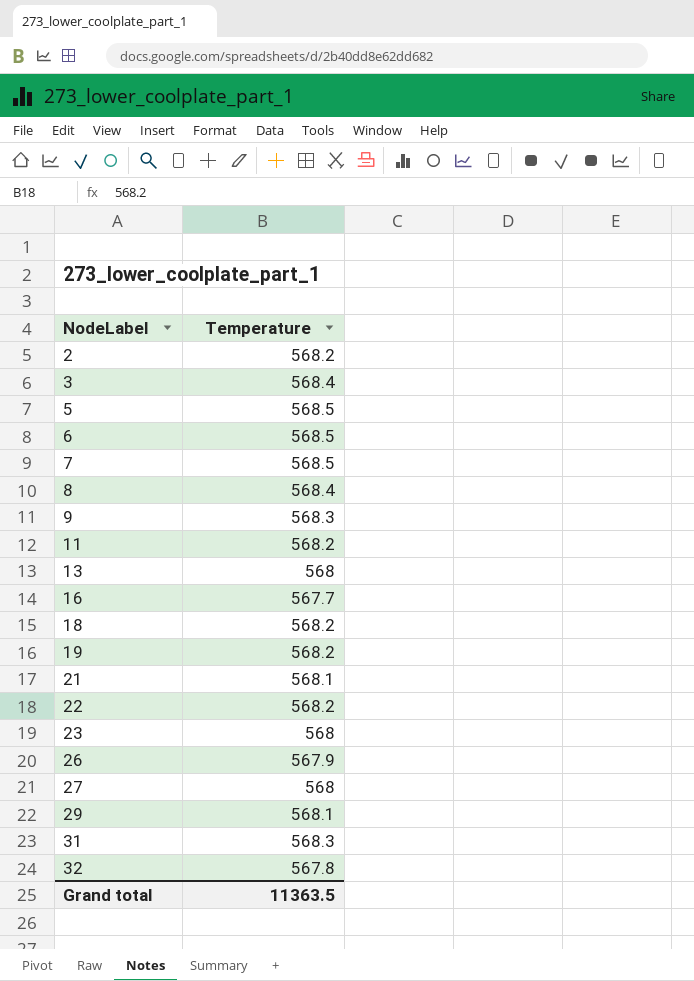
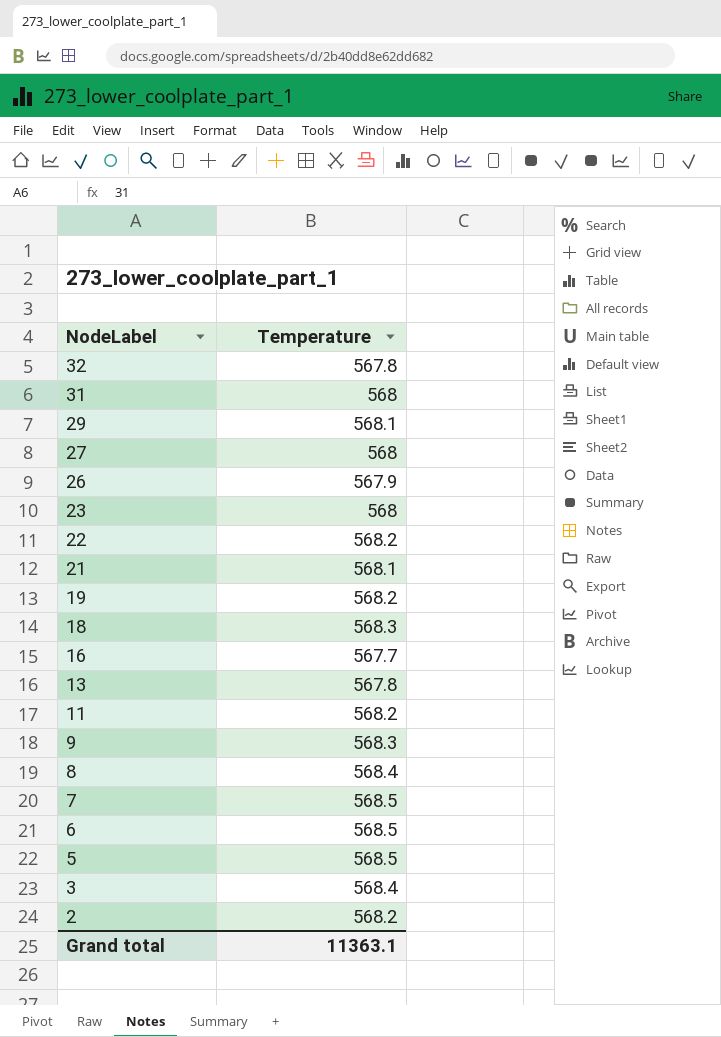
row order: NodeLabel ascending -> NodeLabel descending
31 | Temperature: 568.3 -> 568
18 | Temperature: 568.2 -> 568.3
13 | Temperature: 568 -> 567.8
Grand total | Temperature: 11363.5 -> 11363.1

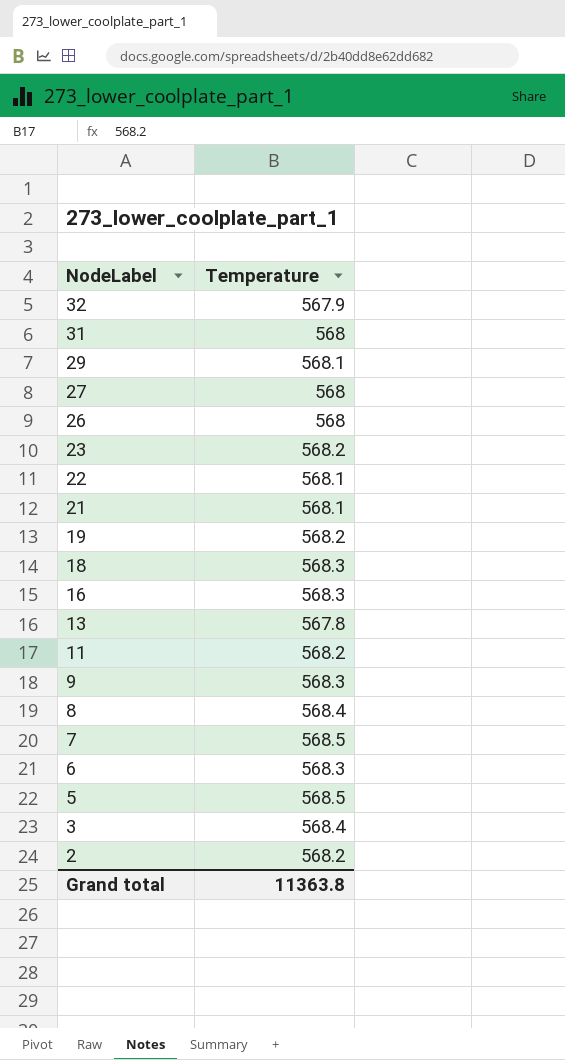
32 | Temperature: 567.8 -> 567.9
26 | Temperature: 567.9 -> 568
23 | Temperature: 568 -> 568.2
22 | Temperature: 568.2 -> 568.1
16 | Temperature: 567.7 -> 568.3
6 | Temperature: 568.5 -> 568.3
Grand total | Temperature: 11363.1 -> 11363.8

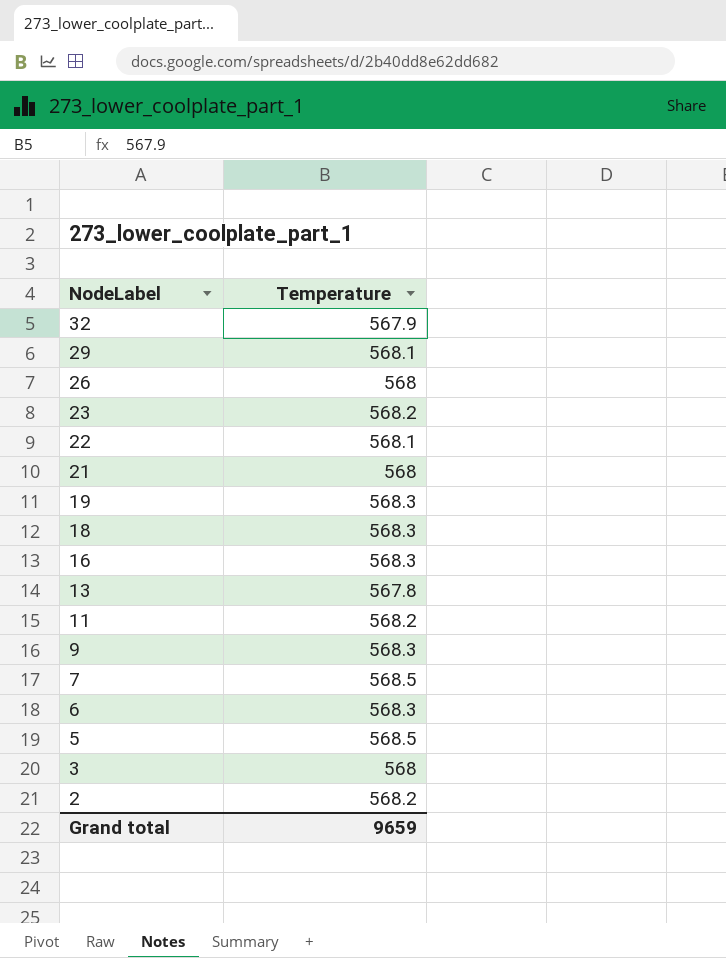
row 31: 568 -> none
row 27: 568 -> none
row 8: 568.4 -> none
21 | Temperature: 568.1 -> 568
19 | Temperature: 568.2 -> 568.3
3 | Temperature: 568.4 -> 568
Grand total | Temperature: 11363.8 -> 9659

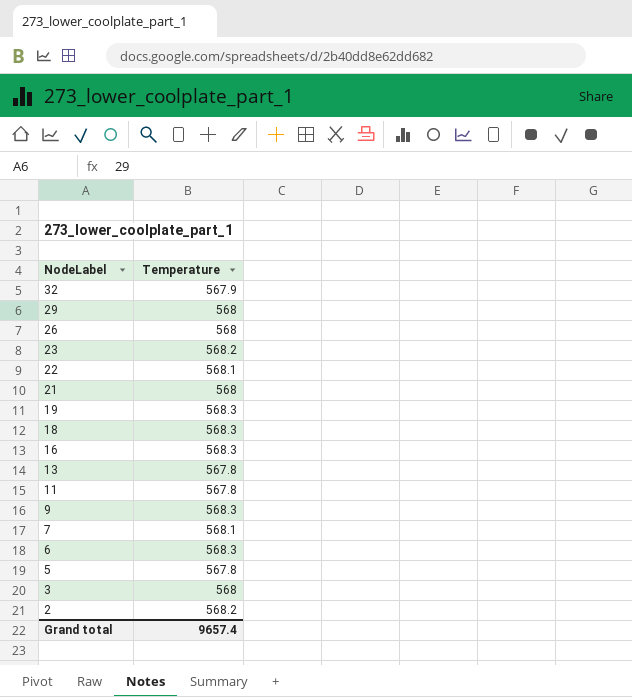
29 | Temperature: 568.1 -> 568
11 | Temperature: 568.2 -> 567.8
7 | Temperature: 568.5 -> 568.1
5 | Temperature: 568.5 -> 567.8
Grand total | Temperature: 9659 -> 9657.4

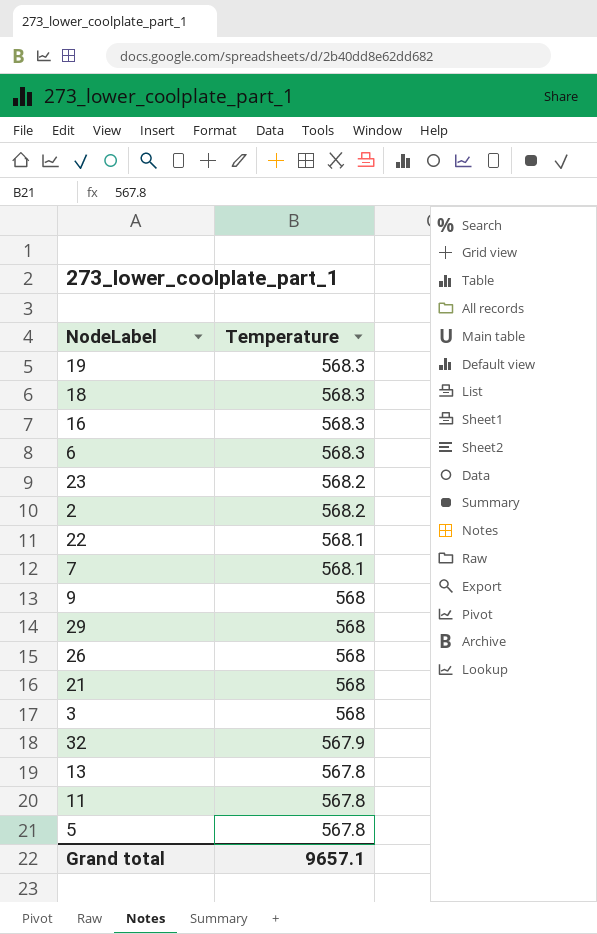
row order: NodeLabel descending -> Temperature descending
9 | Temperature: 568.3 -> 568
Grand total | Temperature: 9657.4 -> 9657.1

